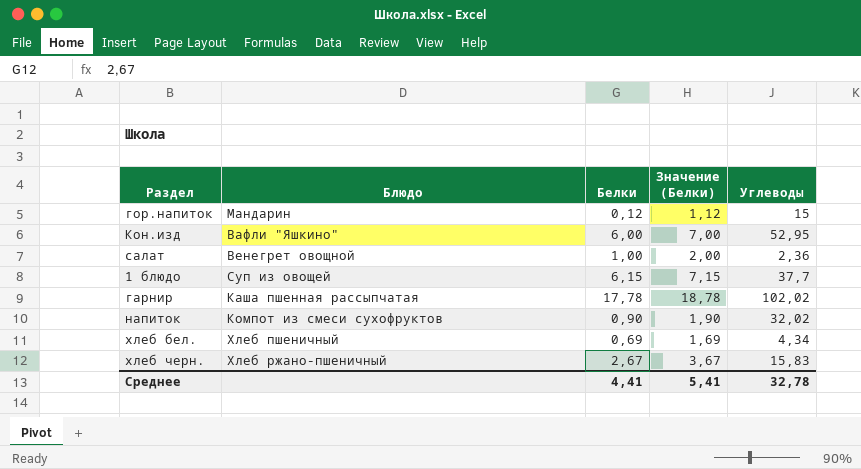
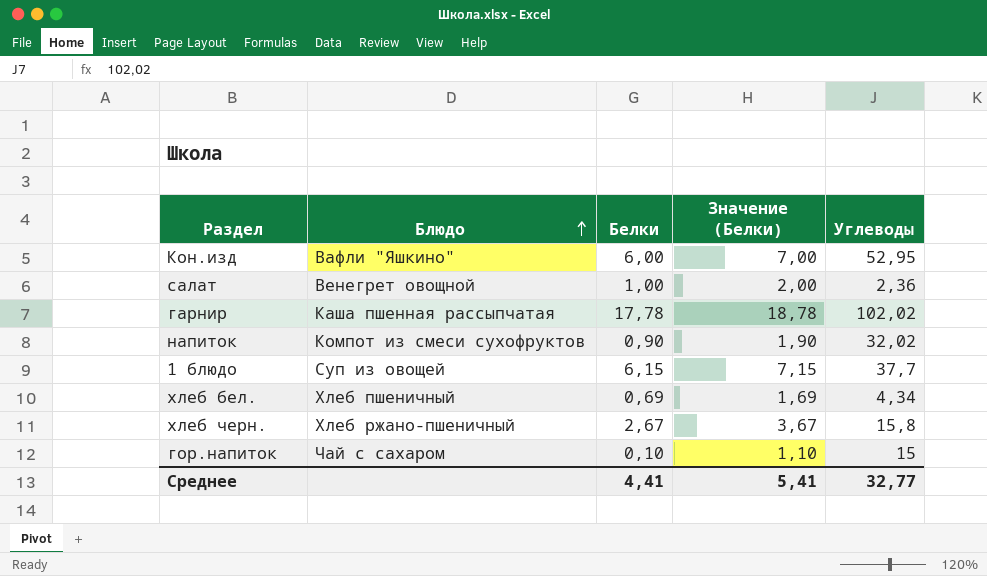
row order: none -> Блюдо ascending
хлеб черн. | Углеводы: 15,83 -> 15,8
гор.напиток | Блюдо: Мандарин -> Чай с сахаром
гор.напиток | Белки: 0,12 -> 0,10
гор.напиток | Значение (Белки): 1,12 -> 1,10
Среднее | Углеводы: 32,78 -> 32,77

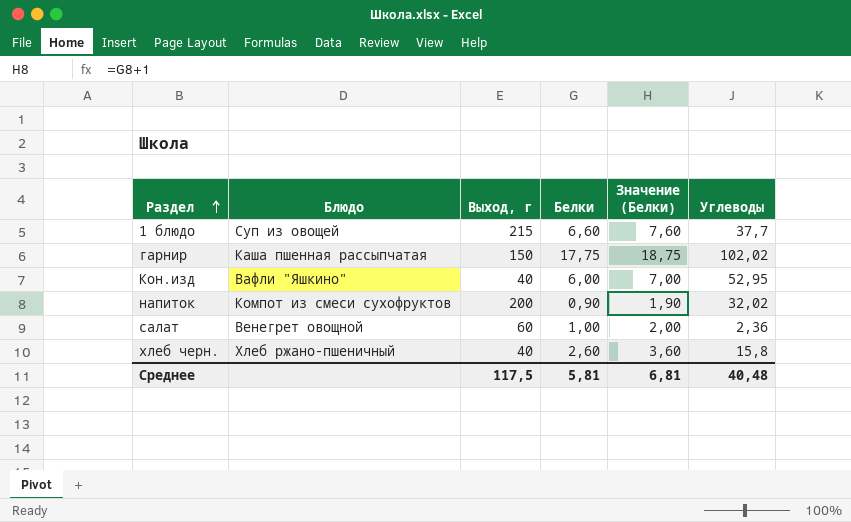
row order: Блюдо ascending -> Раздел ascending
column Выход, г | position: none -> 3
row хлеб бел.: Хлеб пшеничный | 0,69 | 1,69 | 4,34 -> none
row гор.напиток: Чай с сахаром | 0,10 | 1,10 | 15 -> none
1 блюдо | Белки: 6,15 -> 6,60
1 блюдо | Значение (Белки): 7,15 -> 7,60
гарнир | Белки: 17,78 -> 17,75
гарнир | Значение (Белки): 18,78 -> 18,75
хлеб черн. | Белки: 2,67 -> 2,60
хлеб черн. | Значение (Белки): 3,67 -> 3,60
Среднее | Белки: 4,41 -> 5,81
Среднее | Значение (Белки): 5,41 -> 6,81
Среднее | Углеводы: 32,77 -> 40,48

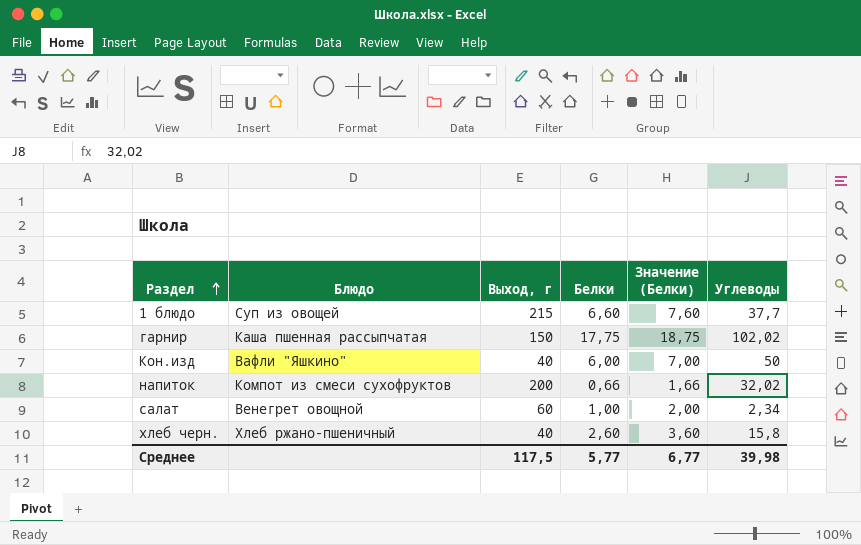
Кон.изд | Углеводы: 52,95 -> 50
напиток | Белки: 0,90 -> 0,66
напиток | Значение (Белки): 1,90 -> 1,66
салат | Углеводы: 2,36 -> 2,34
Среднее | Белки: 5,81 -> 5,77
Среднее | Значение (Белки): 6,81 -> 6,77
Среднее | Углеводы: 40,48 -> 39,98

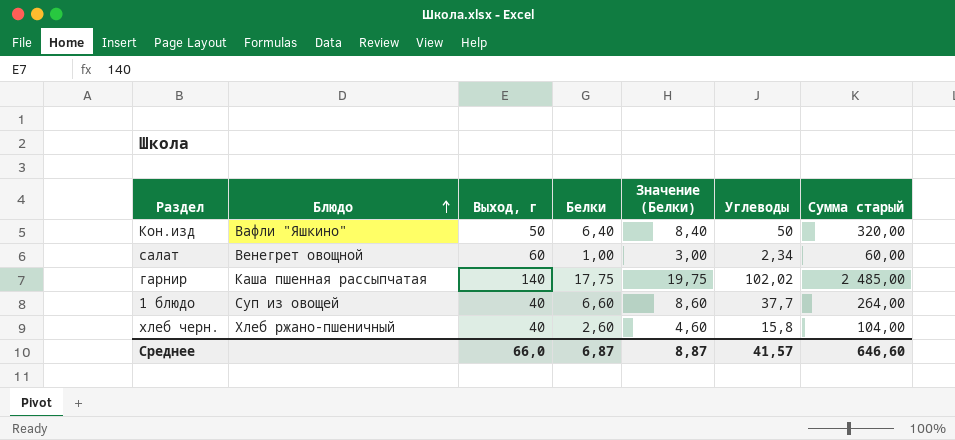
row order: Раздел ascending -> Блюдо ascending
column Значение (Белки) | formula: [Белки] + 1 -> [Белки] + 2
column Сумма старый | formula: none -> [Выход, г] * [Белки]
row напиток: Компот из смеси сухофруктов | 200 | 0,66 | 1,66 | 32,02 -> none
Кон.изд | Выход, г: 40 -> 50
Кон.изд | Белки: 6,00 -> 6,40
гарнир | Выход, г: 150 -> 140
1 блюдо | Выход, г: 215 -> 40
Среднее | Выход, г: 117,5 -> 66,0
Среднее | Белки: 5,77 -> 6,87
Среднее | Значение (Белки): 6,77 -> 8,87
Среднее | Углеводы: 39,98 -> 41,57

